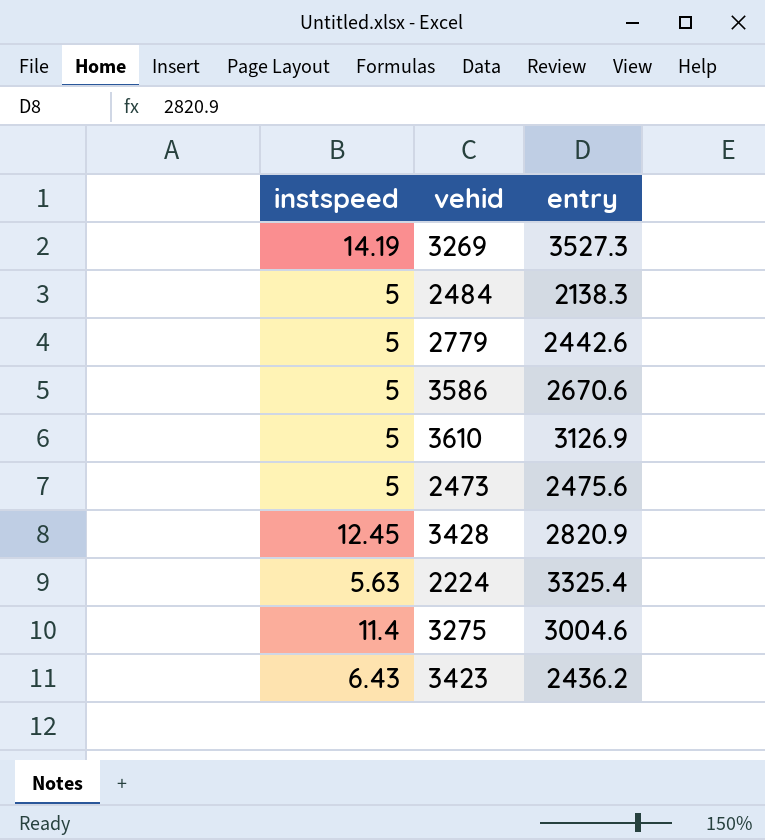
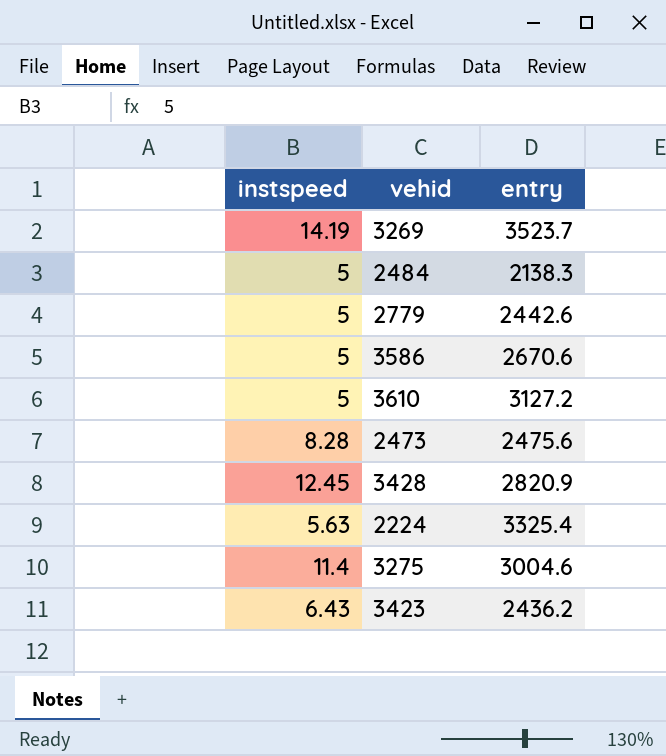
3269 | entry: 3527.3 -> 3523.7
3610 | entry: 3126.9 -> 3127.2
2473 | instspeed: 5 -> 8.28

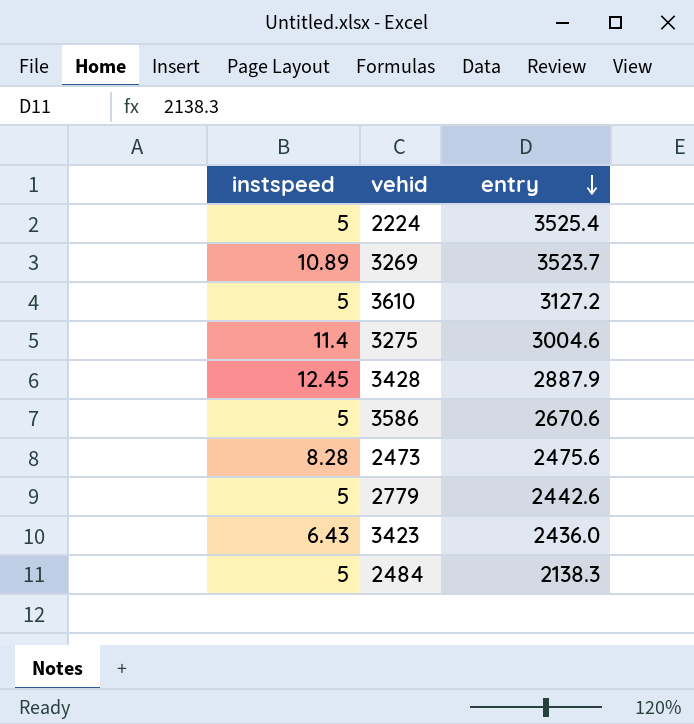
row order: none -> entry descending
2224 | instspeed: 5.63 -> 5
2224 | entry: 3325.4 -> 3525.4
3269 | instspeed: 14.19 -> 10.89
3428 | entry: 2820.9 -> 2887.9
3423 | entry: 2436.2 -> 2436.0

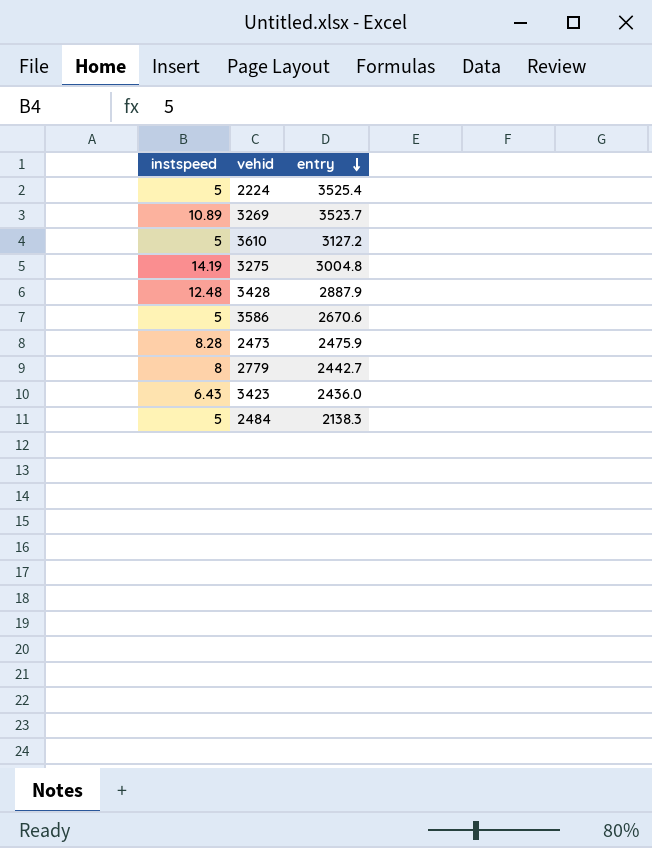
3275 | instspeed: 11.4 -> 14.19
3275 | entry: 3004.6 -> 3004.8
3428 | instspeed: 12.45 -> 12.48
2473 | entry: 2475.6 -> 2475.9
2779 | instspeed: 5 -> 8
2779 | entry: 2442.6 -> 2442.7

